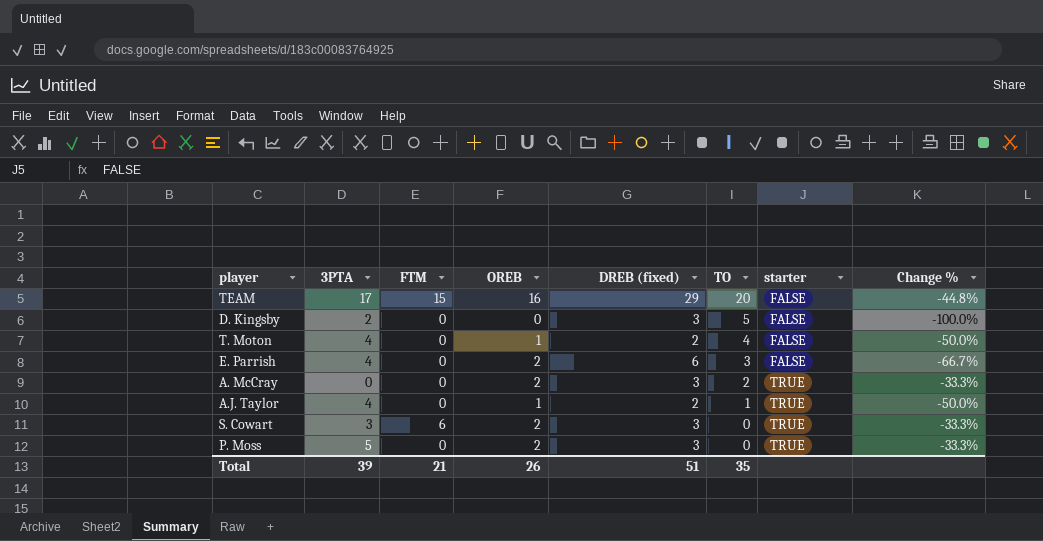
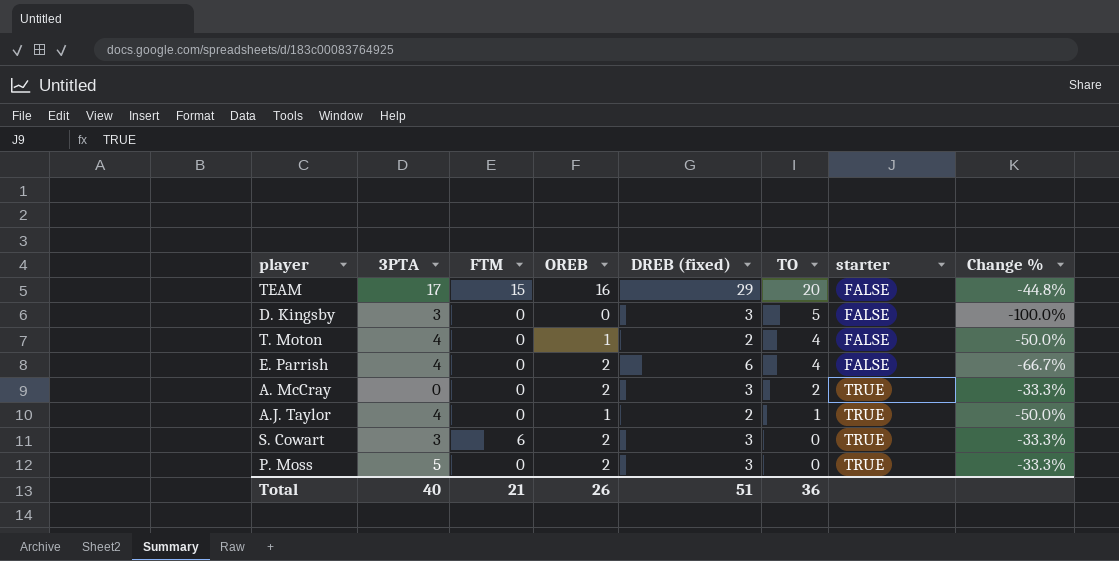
D. Kingsby | 3PTA: 2 -> 3
E. Parrish | TO: 3 -> 4
Total | 3PTA: 39 -> 40
Total | TO: 35 -> 36

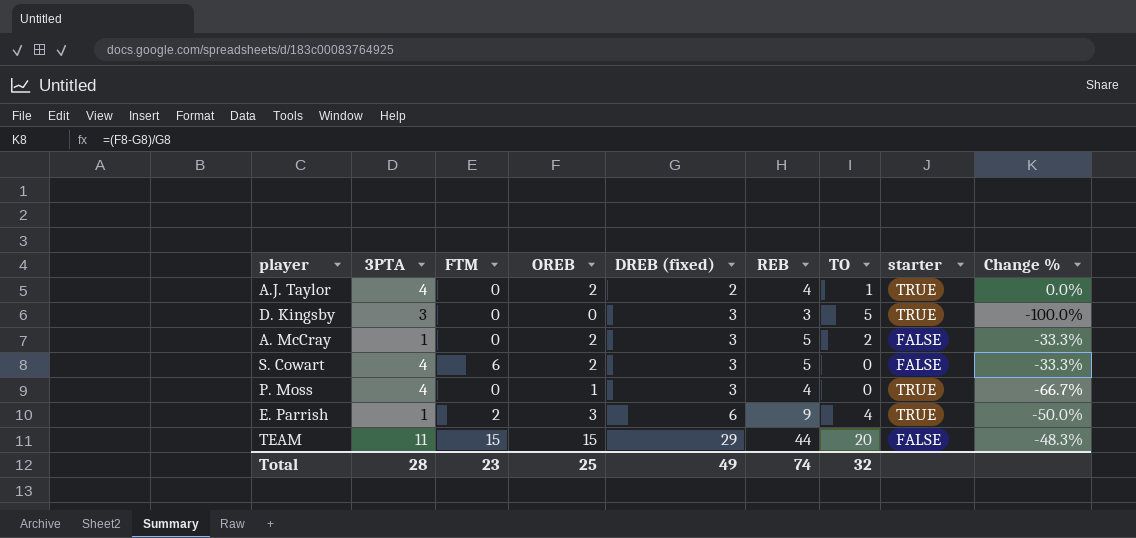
row order: TO descending -> DREB (fixed) ascending
column REB | formula: none -> [OREB] + [DREB (fixed)]
row T. Moton: 4 | 0 | 1 | 2 | 4 | FALSE | -50.0% -> none
A.J. Taylor | OREB: 1 -> 2
A.J. Taylor | Change %: -50.0% -> 0.0%
D. Kingsby | starter: FALSE -> TRUE
A. McCray | 3PTA: 0 -> 1
A. McCray | starter: TRUE -> FALSE
S. Cowart | 3PTA: 3 -> 4
S. Cowart | starter: TRUE -> FALSE
P. Moss | 3PTA: 5 -> 4
P. Moss | OREB: 2 -> 1
P. Moss | Change %: -33.3% -> -66.7%
E. Parrish | 3PTA: 4 -> 1
E. Parrish | FTM: 0 -> 2
E. Parrish | OREB: 2 -> 3
E. Parrish | starter: FALSE -> TRUE
E. Parrish | Change %: -66.7% -> -50.0%
TEAM | 3PTA: 17 -> 11
TEAM | OREB: 16 -> 15
TEAM | Change %: -44.8% -> -48.3%
Total | 3PTA: 40 -> 28
Total | FTM: 21 -> 23
Total | OREB: 26 -> 25
Total | DREB (fixed): 51 -> 49
Total | TO: 36 -> 32

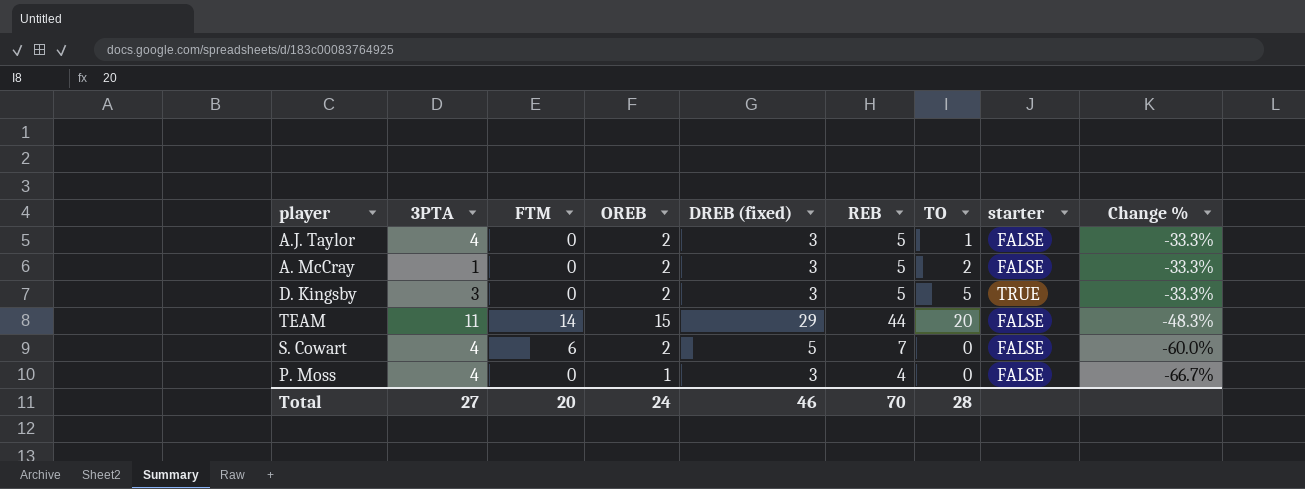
row order: DREB (fixed) ascending -> Change % descending
row E. Parrish: 1 | 2 | 3 | 6 | 9 | 4 | TRUE | -50.0% -> none
A.J. Taylor | DREB (fixed): 2 -> 3
A.J. Taylor | REB: 4 -> 5
A.J. Taylor | starter: TRUE -> FALSE
A.J. Taylor | Change %: 0.0% -> -33.3%
D. Kingsby | OREB: 0 -> 2
D. Kingsby | REB: 3 -> 5
D. Kingsby | Change %: -100.0% -> -33.3%
TEAM | FTM: 15 -> 14
S. Cowart | DREB (fixed): 3 -> 5
S. Cowart | REB: 5 -> 7
S. Cowart | Change %: -33.3% -> -60.0%
P. Moss | starter: TRUE -> FALSE
Total | 3PTA: 28 -> 27
Total | FTM: 23 -> 20
Total | OREB: 25 -> 24
Total | DREB (fixed): 49 -> 46
Total | REB: 74 -> 70
Total | TO: 32 -> 28

